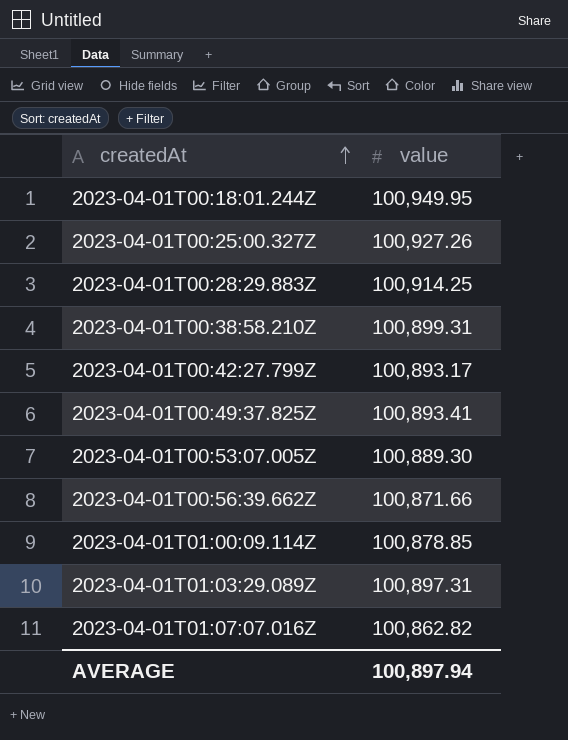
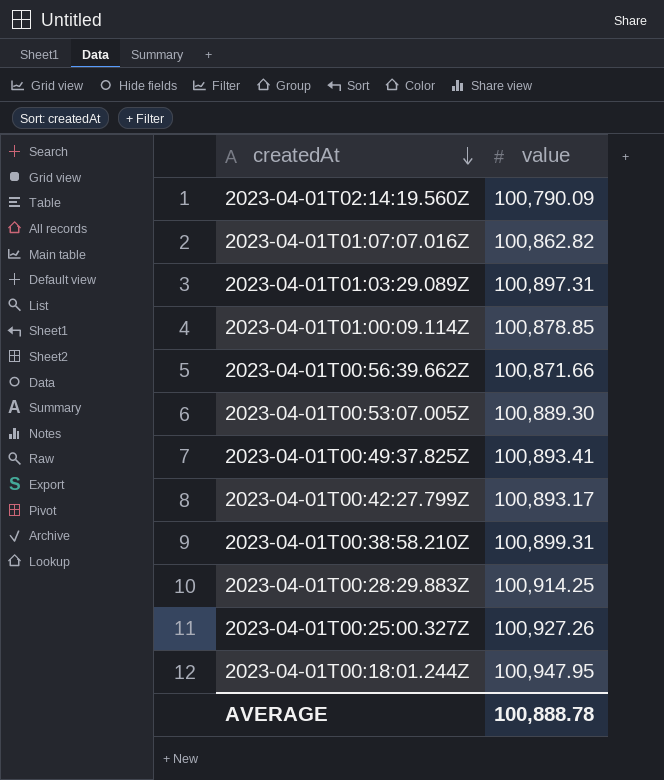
row order: createdAt ascending -> createdAt descending
row 2023-04-01T02:14:19.560Z: none -> 100,790.09
2023-04-01T00:18:01.244Z | value: 100,949.95 -> 100,947.95
AVERAGE | value: 100,897.94 -> 100,888.78

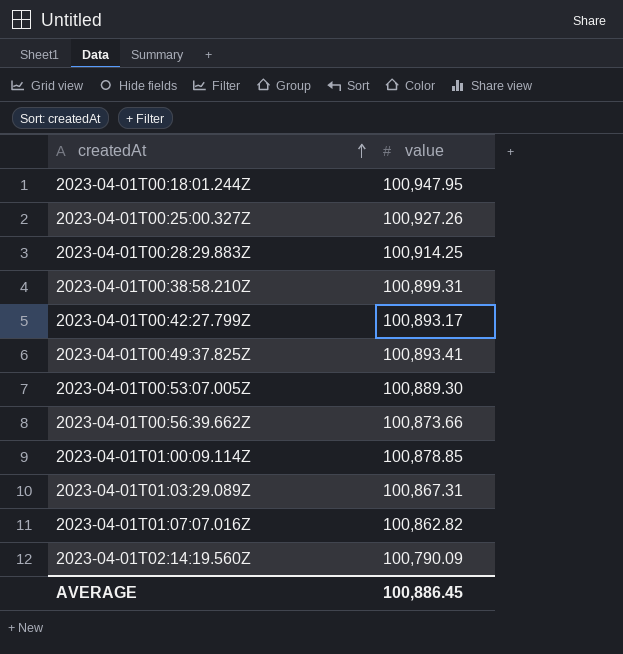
row order: createdAt descending -> createdAt ascending
2023-04-01T00:56:39.662Z | value: 100,871.66 -> 100,873.66
2023-04-01T01:03:29.089Z | value: 100,897.31 -> 100,867.31
AVERAGE | value: 100,888.78 -> 100,886.45

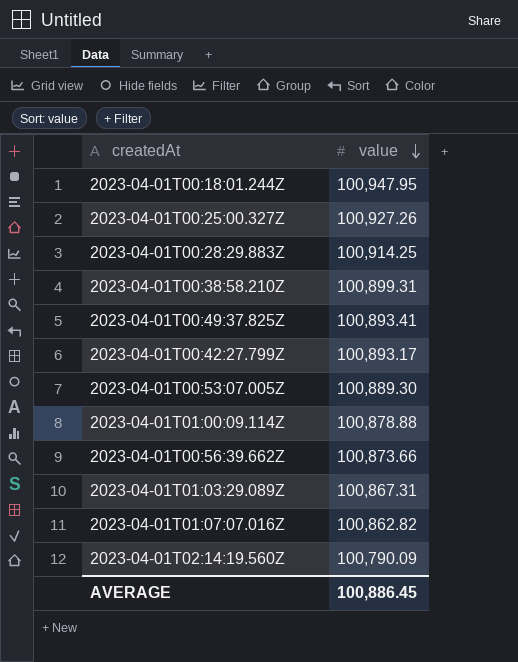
row order: createdAt ascending -> value descending
2023-04-01T01:00:09.114Z | value: 100,878.85 -> 100,878.88

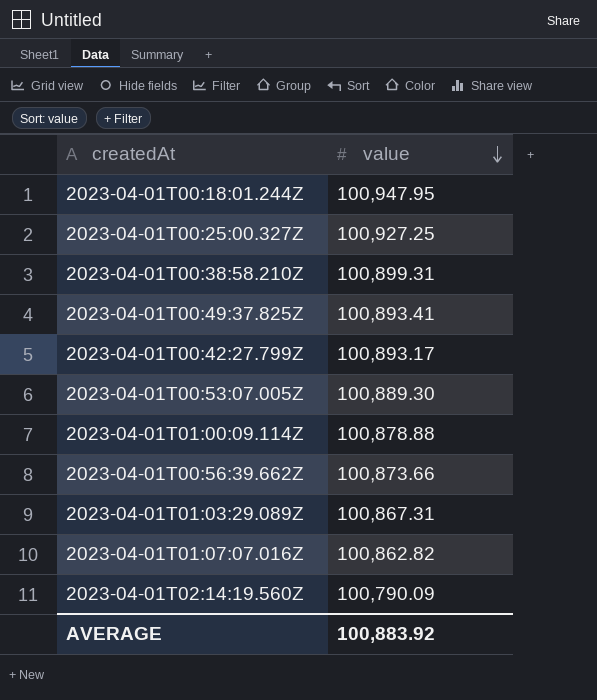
row 2023-04-01T00:28:29.883Z: 100,914.25 -> none
2023-04-01T00:25:00.327Z | value: 100,927.26 -> 100,927.25
AVERAGE | value: 100,886.45 -> 100,883.92

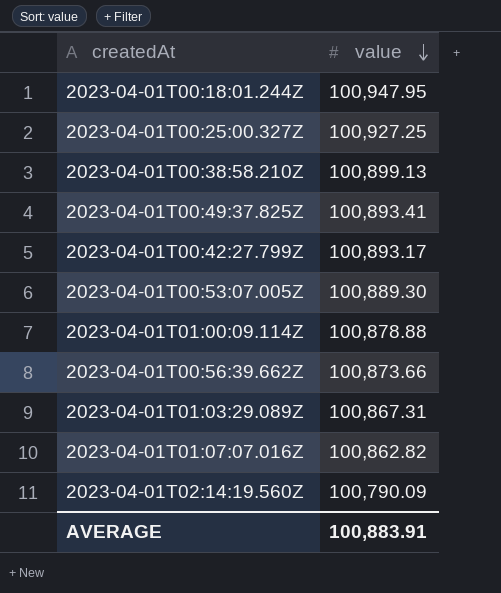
2023-04-01T00:38:58.210Z | value: 100,899.31 -> 100,899.13
AVERAGE | value: 100,883.92 -> 100,883.91

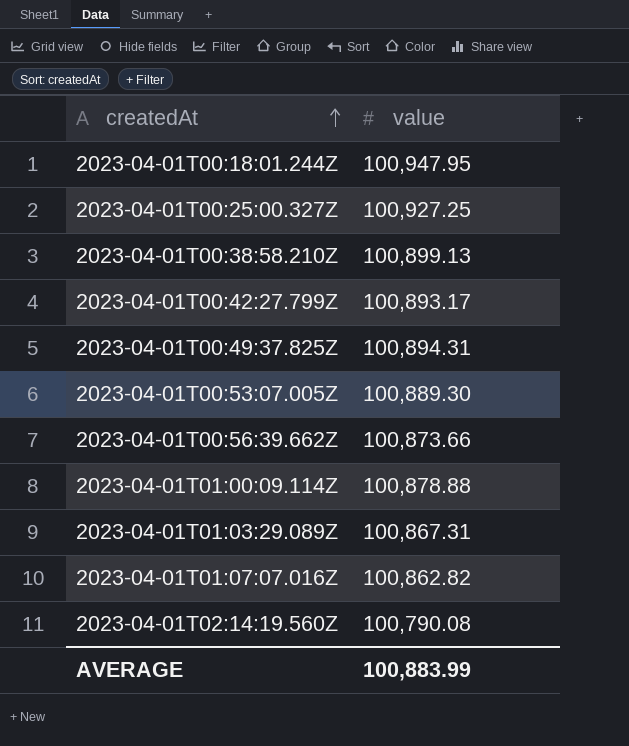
row order: value descending -> createdAt ascending
2023-04-01T00:49:37.825Z | value: 100,893.41 -> 100,894.31
2023-04-01T02:14:19.560Z | value: 100,790.09 -> 100,790.08
AVERAGE | value: 100,883.91 -> 100,883.99

